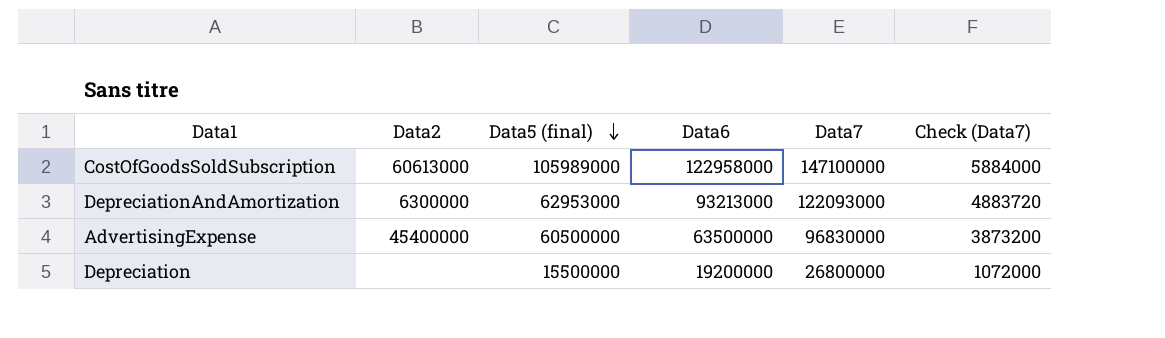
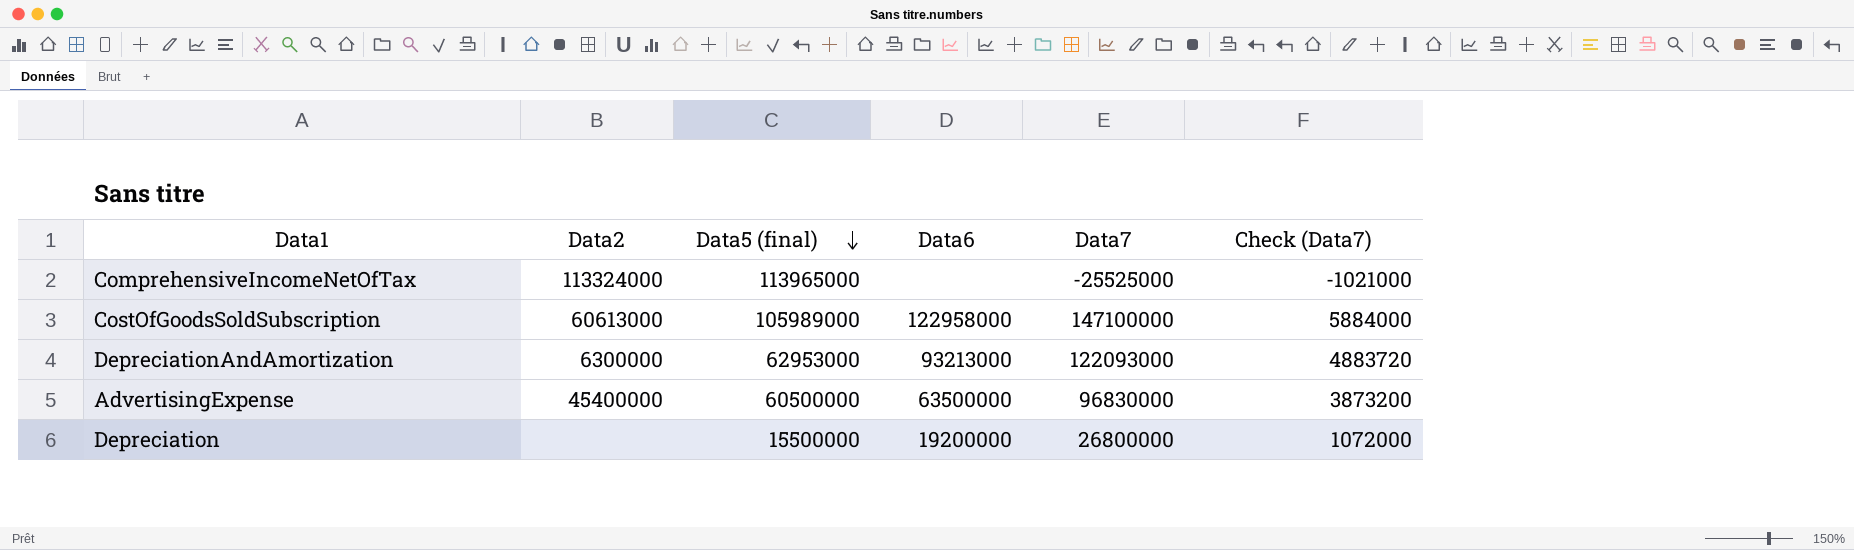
row ComprehensiveIncomeNetOfTax: none -> 113324000 | 113965000 | none | -25525000 | -1021000

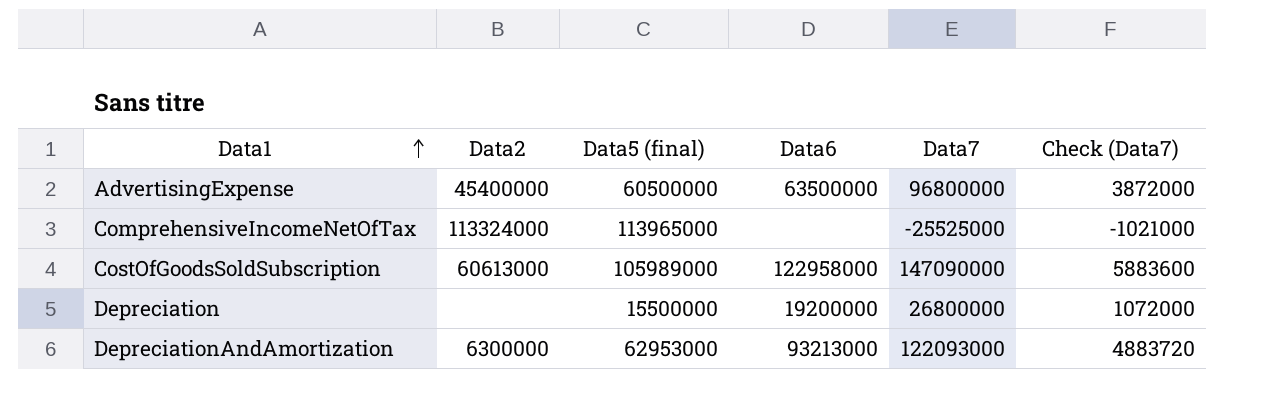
row order: Data5 (final) descending -> Data1 ascending
AdvertisingExpense | Data7: 96830000 -> 96800000
AdvertisingExpense | Check (Data7): 3873200 -> 3872000
CostOfGoodsSoldSubscription | Data7: 147100000 -> 147090000
CostOfGoodsSoldSubscription | Check (Data7): 5884000 -> 5883600

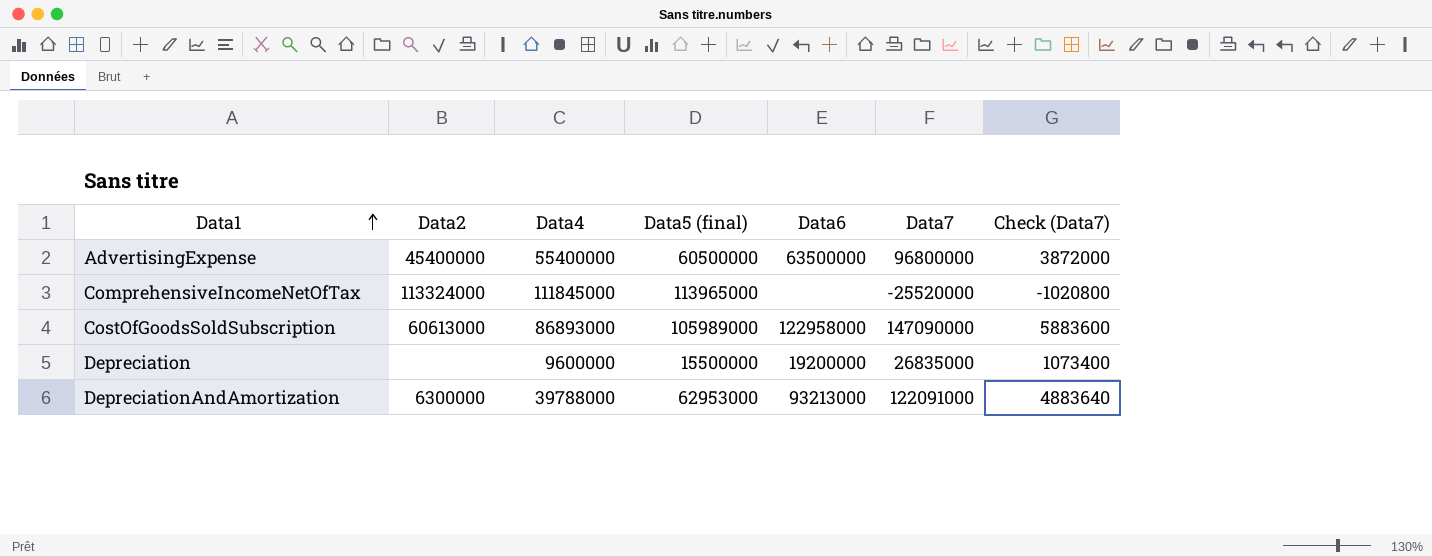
column Data4 | position: none -> 3
ComprehensiveIncomeNetOfTax | Data7: -25525000 -> -25520000
ComprehensiveIncomeNetOfTax | Check (Data7): -1021000 -> -1020800
Depreciation | Data7: 26800000 -> 26835000
Depreciation | Check (Data7): 1072000 -> 1073400
DepreciationAndAmortization | Data7: 122093000 -> 122091000
DepreciationAndAmortization | Check (Data7): 4883720 -> 4883640

